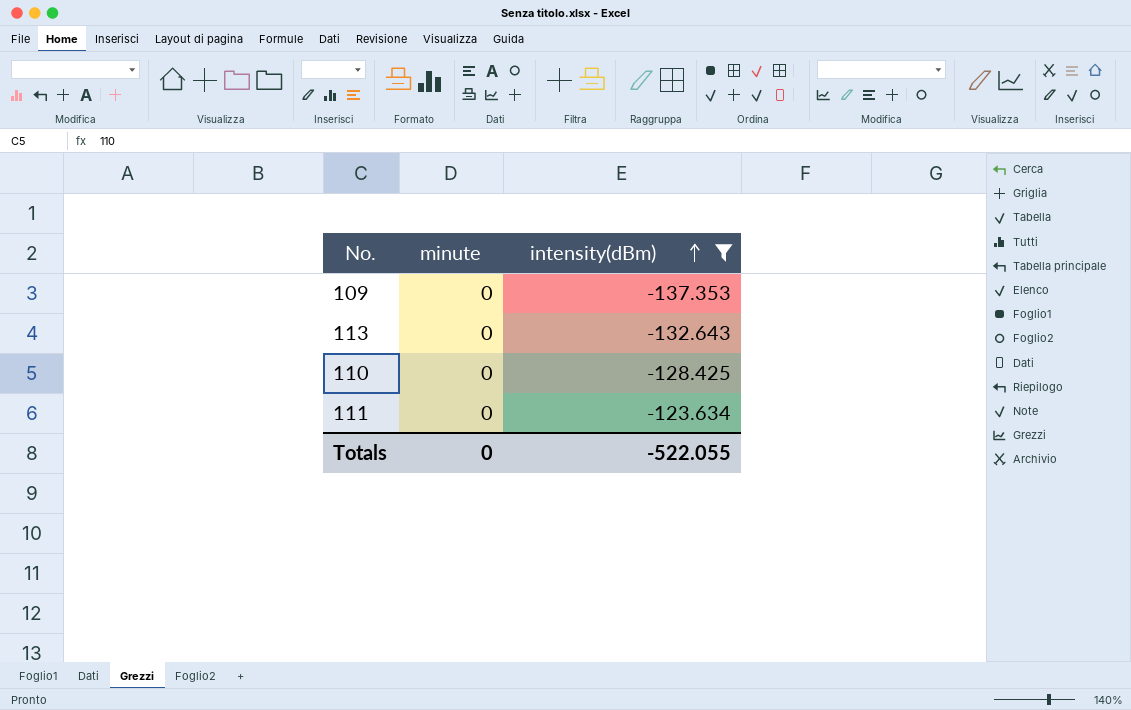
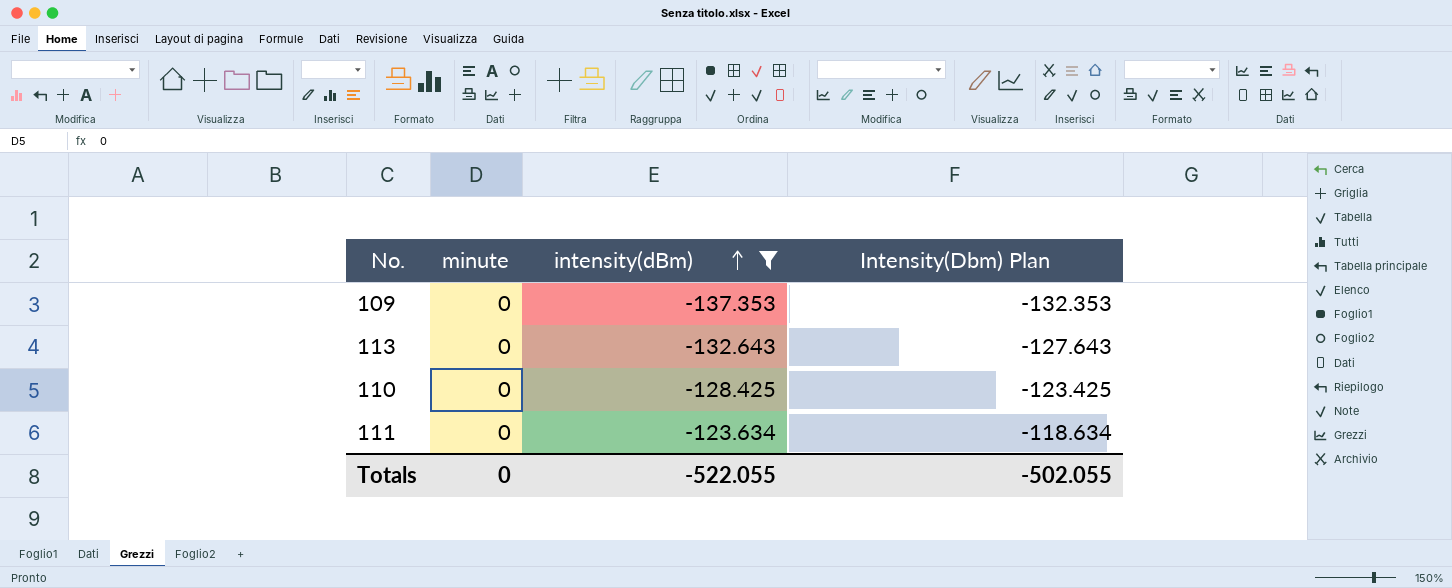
column Intensity(Dbm) Plan | formula: none -> [intensity(dBm)] + 5

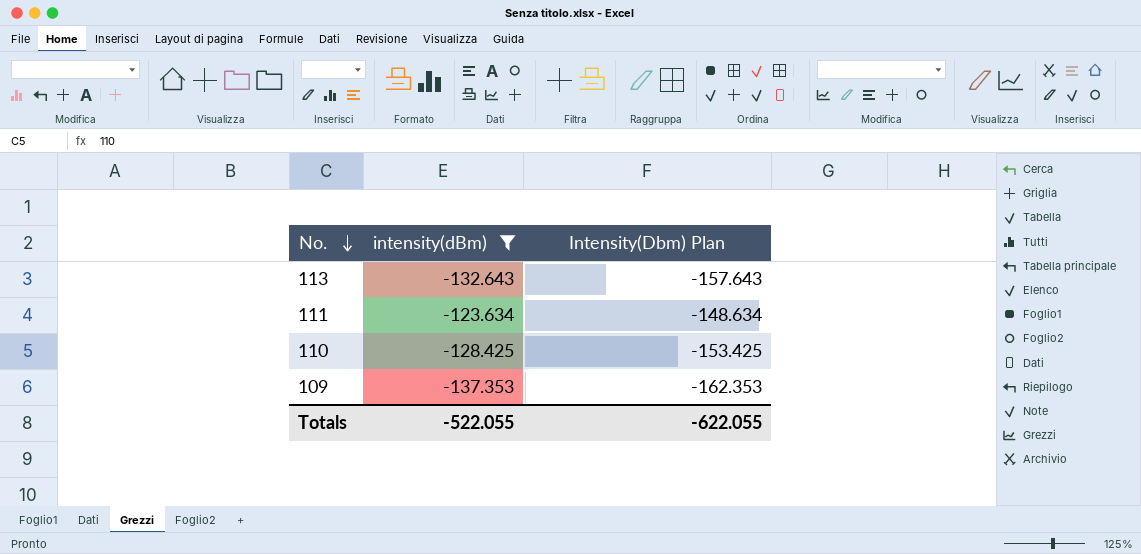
row order: intensity(dBm) ascending -> No. descending
column minute | position: 2 -> none
column Intensity(Dbm) Plan | formula: [intensity(dBm)] + 5 -> [intensity(dBm)] - 25
Totals | Intensity(Dbm) Plan: -502.055 -> -622.055

